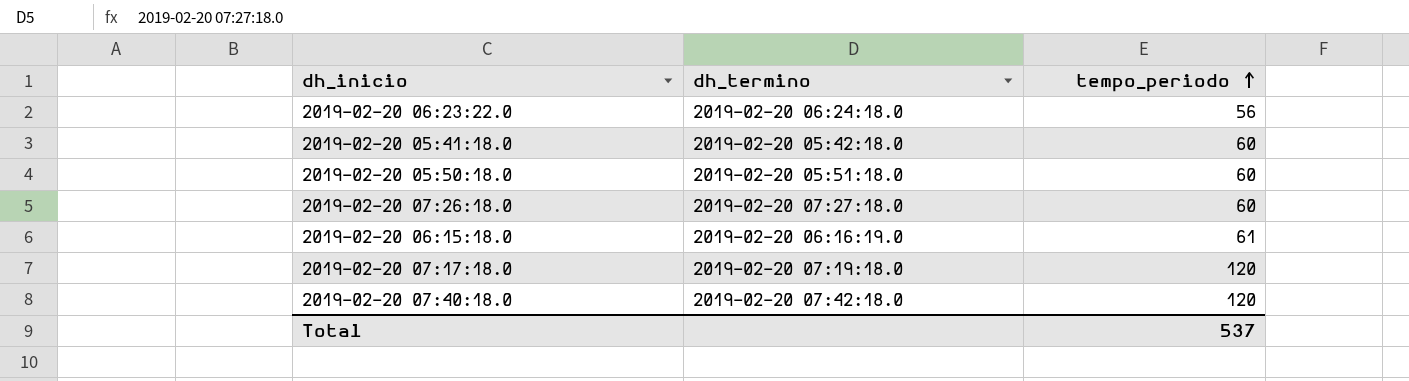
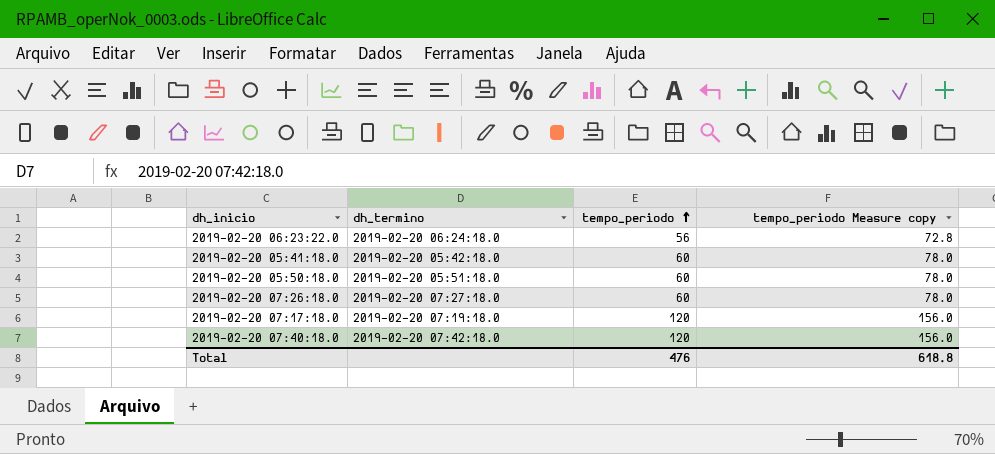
column tempo_periodo Measure copy | formula: none -> [tempo_periodo] * 1.3
row 2019-02-20 06:15:18.0: 2019-02-20 06:16:19.0 | 61 -> none
Total | tempo_periodo: 537 -> 476

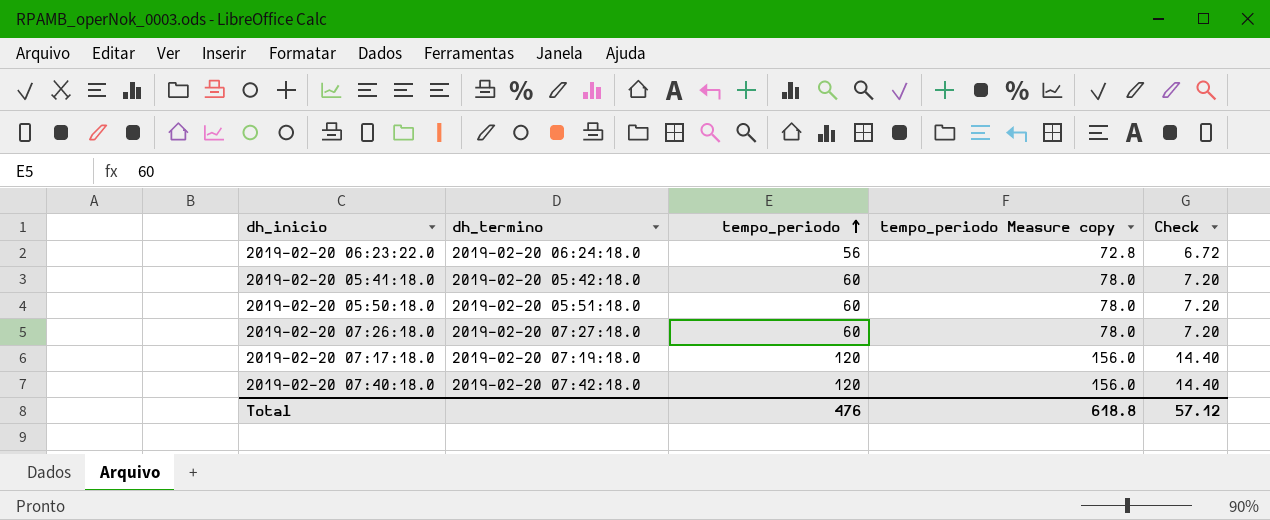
column Check | formula: none -> [tempo_periodo] * 0.12

